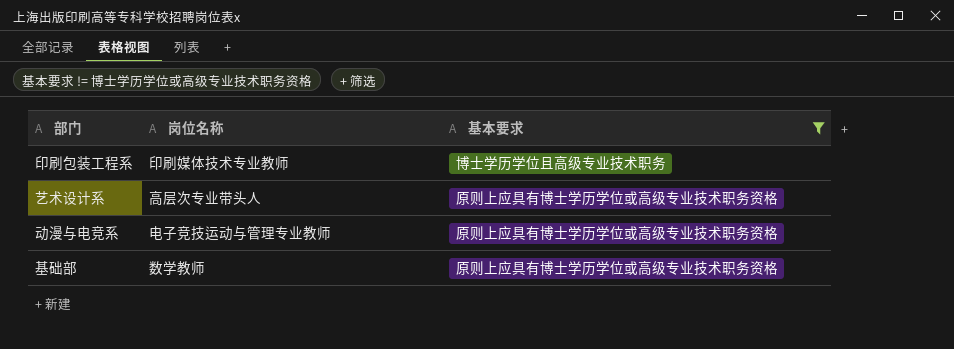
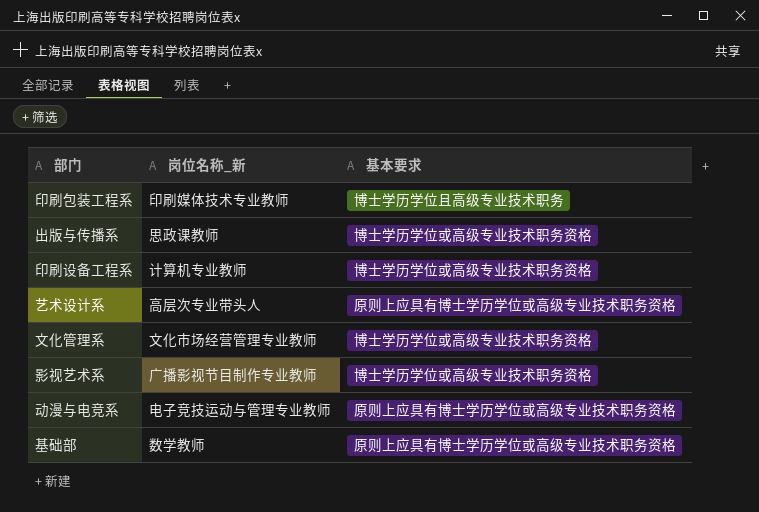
filter: 基本要求 != 博士学历学位或高级专业技术职务资格 -> none
column name: 岗位名称 -> 岗位名称_新

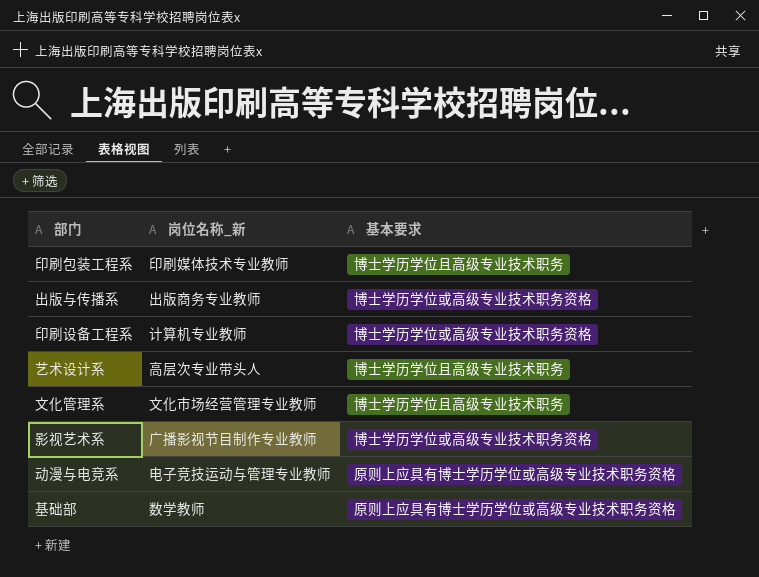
出版与传播系 | 岗位名称_新: 思政课教师 -> 出版商务专业教师
艺术设计系 | 基本要求: 原则上应具有博士学历学位或高级专业技术职务资格 -> 博士学历学位且高级专业技术职务
文化管理系 | 基本要求: 博士学历学位或高级专业技术职务资格 -> 博士学历学位且高级专业技术职务

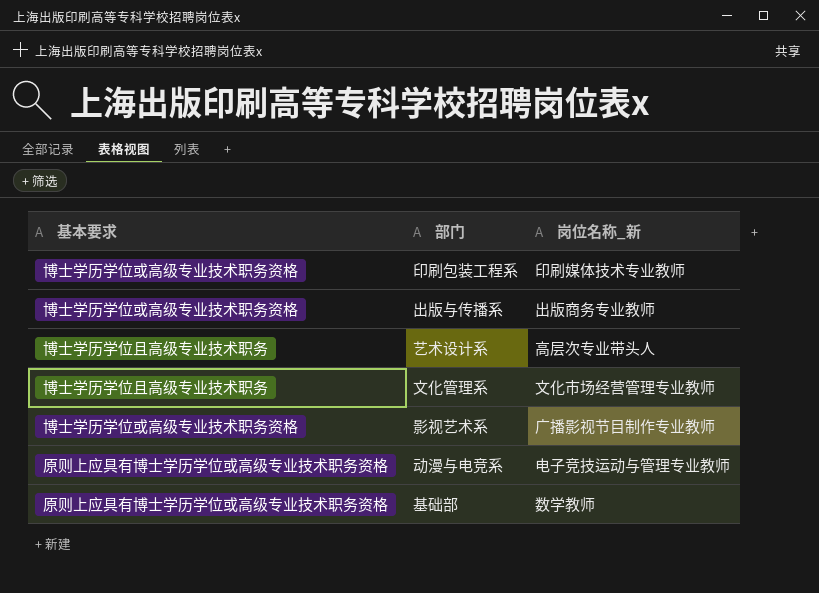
column 基本要求 | position: 3 -> 1
row 印刷设备工程系: 计算机专业教师 | 博士学历学位或高级专业技术职务资格 -> none
印刷包装工程系 | 基本要求: 博士学历学位且高级专业技术职务 -> 博士学历学位或高级专业技术职务资格

